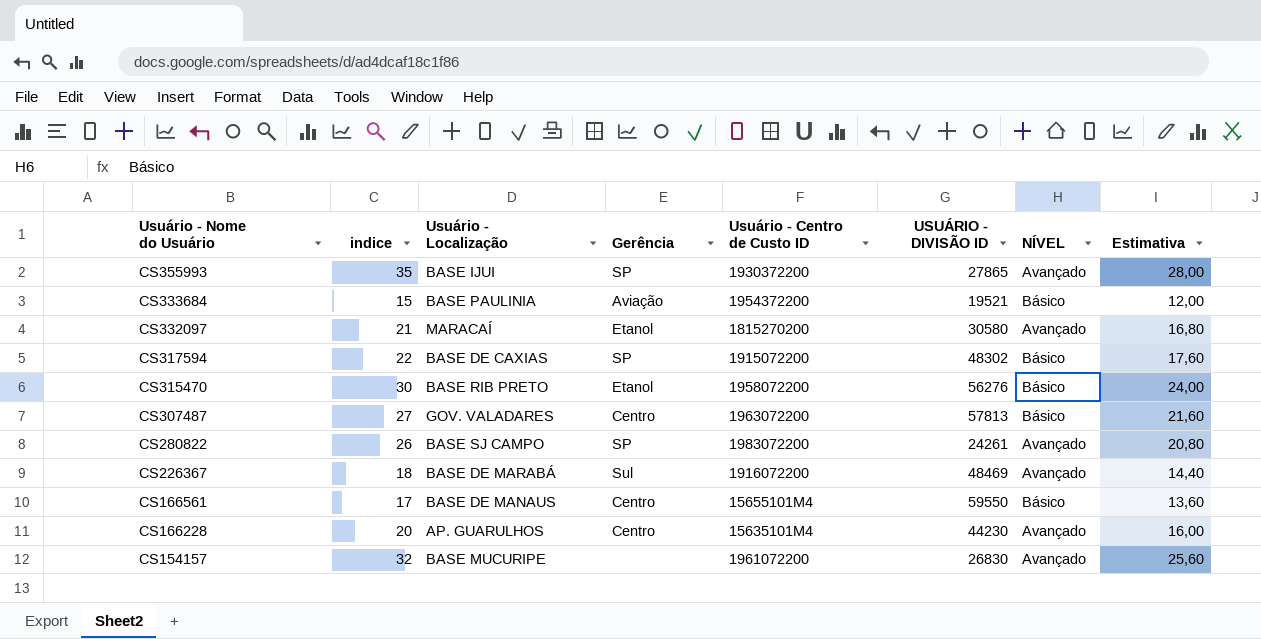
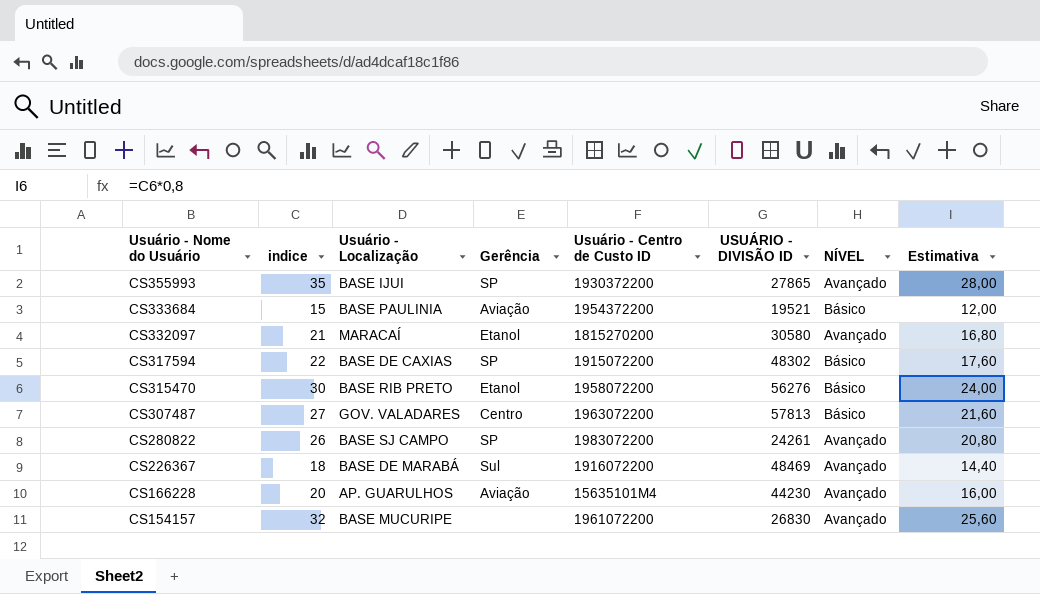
row CS166561: 17 | BASE DE MANAUS | Centro | 15655101M4 | 59550 | Básico | 13,60 -> none
CS166228 | Gerência: Centro -> Aviação

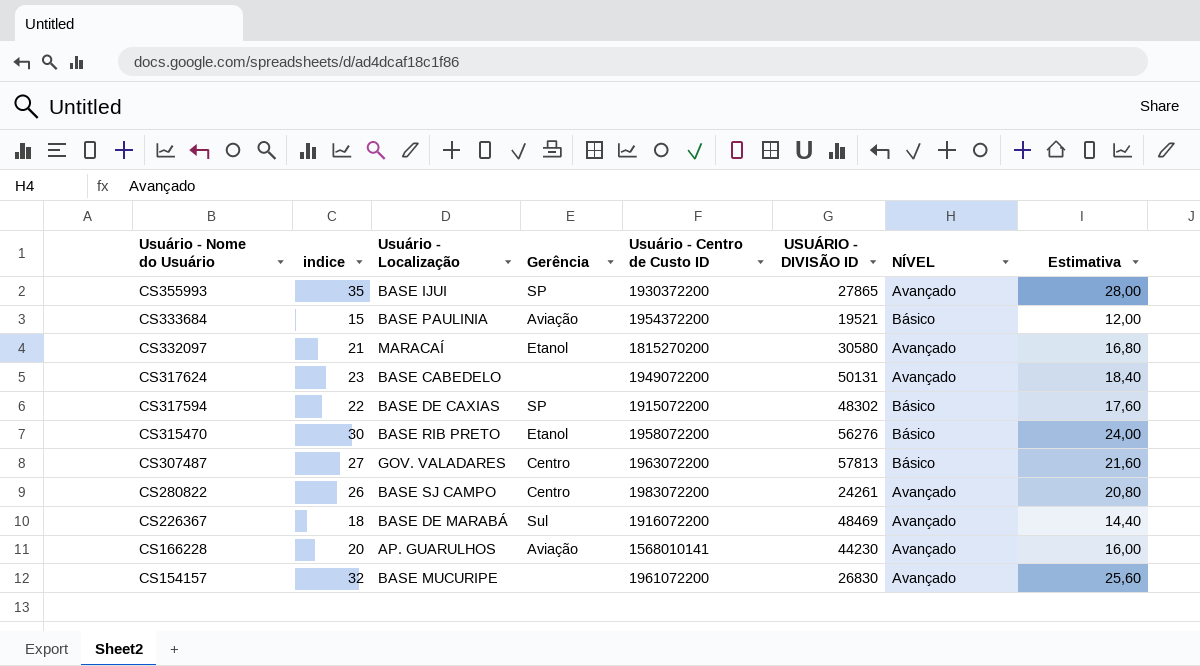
row CS317624: none -> 23 | BASE CABEDELO | none | 1949072200 | 50131 | Avançado | 18,40
CS280822 | Gerência: SP -> Centro
CS166228 | Usuário - Centro de Custo ID: 15635101M4 -> 1568010141

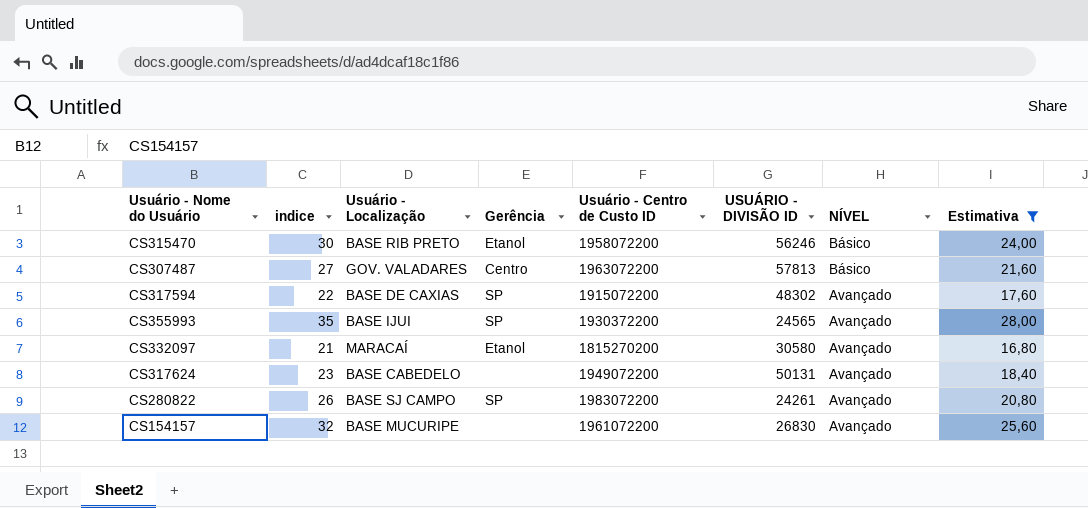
filter: none -> Estimativa >= 16,80
row order: Usuário - Nome do Usuário descending -> NÍVEL descending
CS315470 | USUÁRIO - DIVISÃO ID: 56276 -> 56246
CS317594 | NÍVEL: Básico -> Avançado
CS355993 | USUÁRIO - DIVISÃO ID: 27865 -> 24565
CS280822 | Gerência: Centro -> SP

